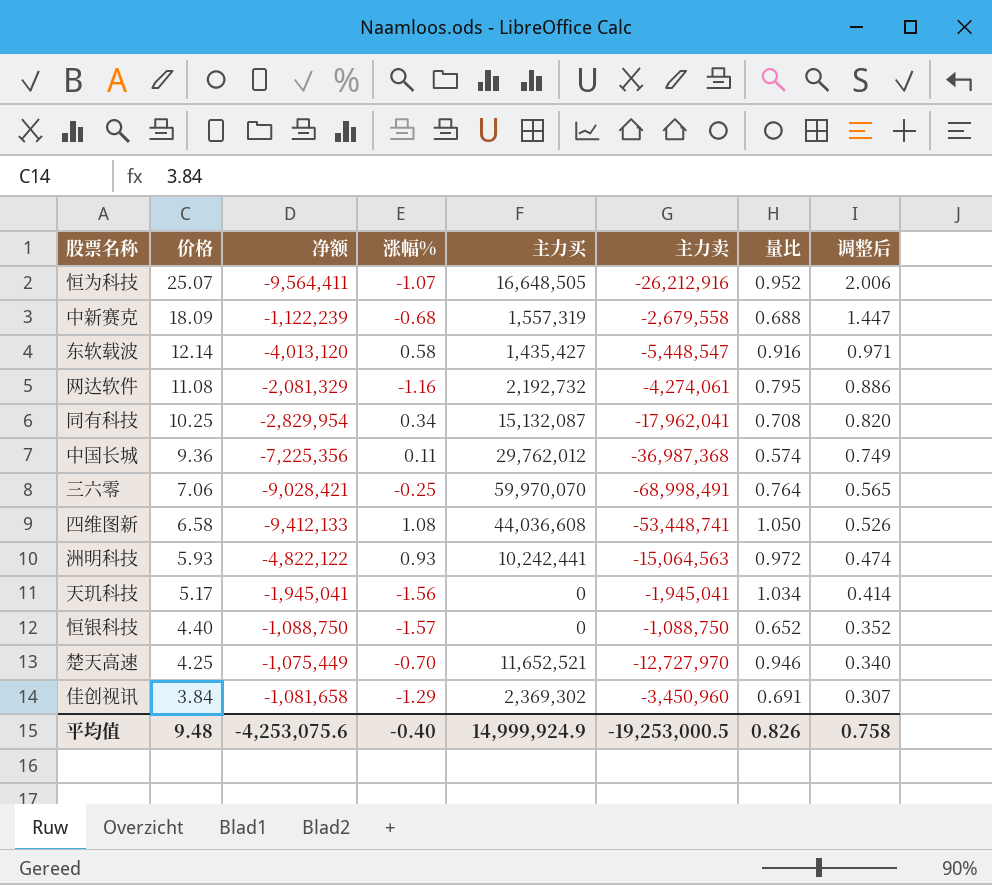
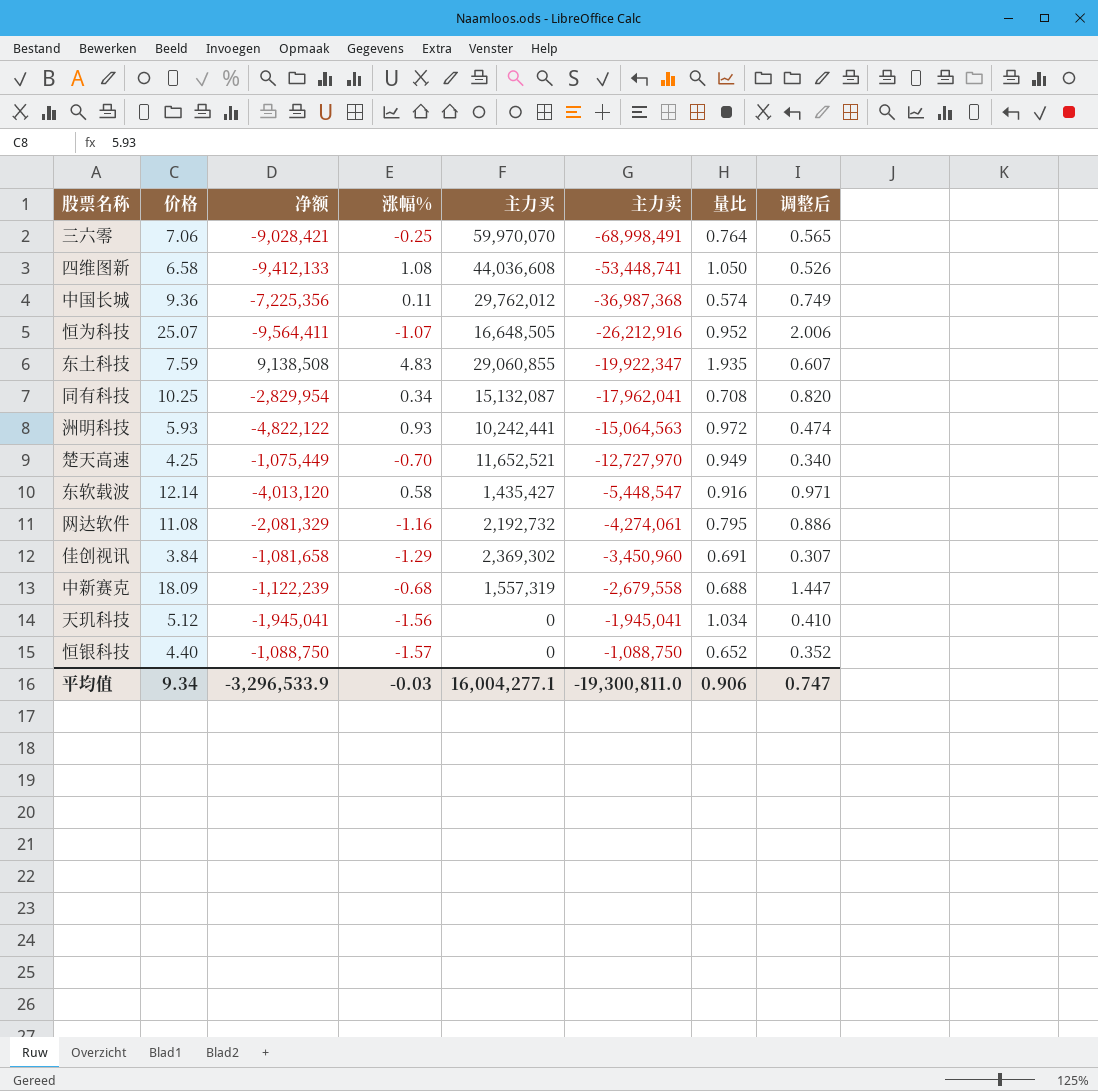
row order: 价格 descending -> 主力卖 ascending
row 东土科技: none -> 7.59 | 9,138,508 | 4.83 | 29,060,855 | -19,922,347 | 1.935 | 0.607
楚天高速 | 量比: 0.946 -> 0.949
天玑科技 | 价格: 5.17 -> 5.12
天玑科技 | 调整后: 0.414 -> 0.410
平均值 | 价格: 9.48 -> 9.34
平均值 | 净额: -4,253,075.6 -> -3,296,533.9
平均值 | 涨幅%: -0.40 -> -0.03
平均值 | 主力买: 14,999,924.9 -> 16,004,277.1
平均值 | 主力卖: -19,253,000.5 -> -19,300,811.0
平均值 | 量比: 0.826 -> 0.906
平均值 | 调整后: 0.758 -> 0.747

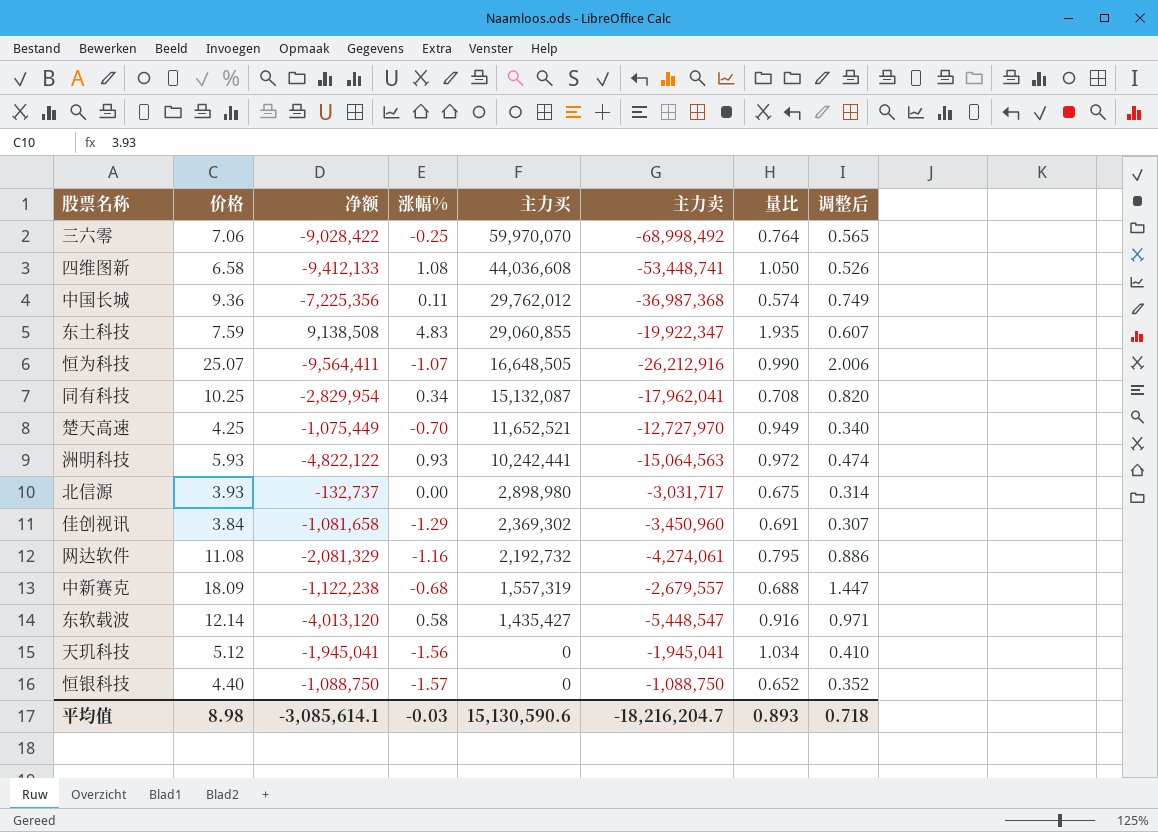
row order: 主力卖 ascending -> 主力买 descending
三六零 | 净额: -9,028,421 -> -9,028,422
三六零 | 主力卖: -68,998,491 -> -68,998,492
恒为科技 | 量比: 0.952 -> 0.990
row 北信源: none -> 3.93 | -132,737 | 0.00 | 2,898,980 | -3,031,717 | 0.675 | 0.314
中新赛克 | 净额: -1,122,239 -> -1,122,238
中新赛克 | 主力卖: -2,679,558 -> -2,679,557
平均值 | 价格: 9.34 -> 8.98
平均值 | 净额: -3,296,533.9 -> -3,085,614.1
平均值 | 主力买: 16,004,277.1 -> 15,130,590.6
平均值 | 主力卖: -19,300,811.0 -> -18,216,204.7
平均值 | 量比: 0.906 -> 0.893
平均值 | 调整后: 0.747 -> 0.718

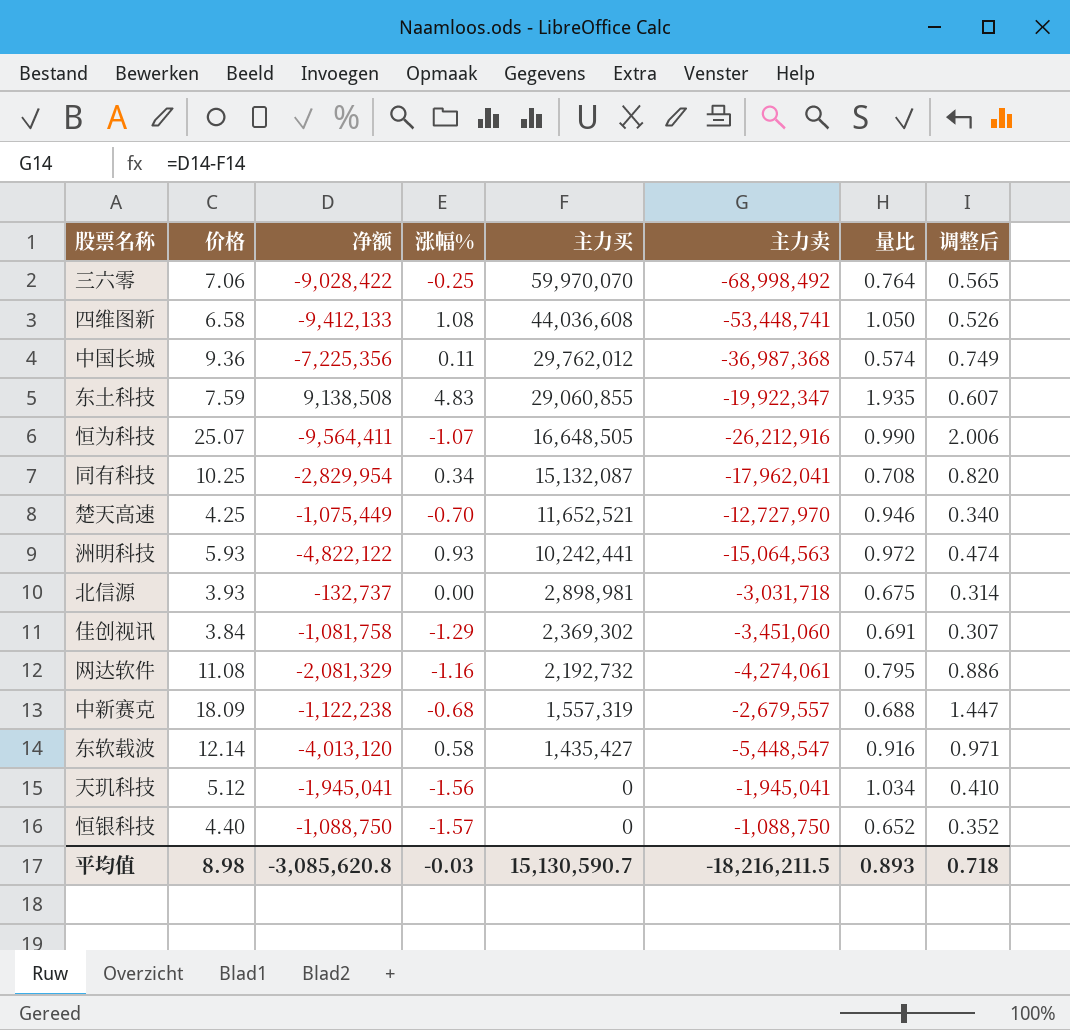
楚天高速 | 量比: 0.949 -> 0.946
北信源 | 主力买: 2,898,980 -> 2,898,981
北信源 | 主力卖: -3,031,717 -> -3,031,718
佳创视讯 | 净额: -1,081,658 -> -1,081,758
佳创视讯 | 主力卖: -3,450,960 -> -3,451,060
平均值 | 净额: -3,085,614.1 -> -3,085,620.8
平均值 | 主力买: 15,130,590.6 -> 15,130,590.7
平均值 | 主力卖: -18,216,204.7 -> -18,216,211.5

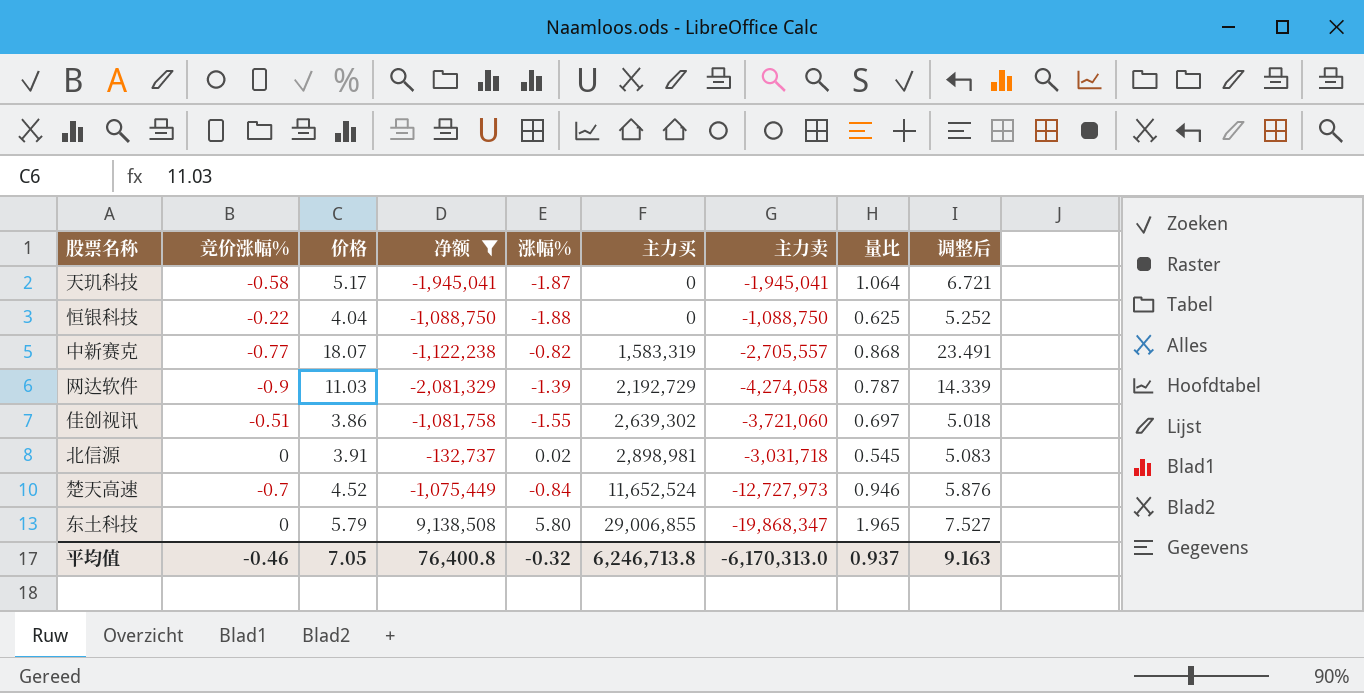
filter: none -> 净额 >= -2,081,329
row order: 主力买 descending -> 主力买 ascending
column 竞价涨幅% | position: none -> 2
column 调整后 | formula: [价格] * 0.08 -> [价格] * 1.3
天玑科技 | 价格: 5.12 -> 5.17
天玑科技 | 涨幅%: -1.56 -> -1.87
天玑科技 | 量比: 1.034 -> 1.064
恒银科技 | 价格: 4.40 -> 4.04
恒银科技 | 涨幅%: -1.57 -> -1.88
恒银科技 | 量比: 0.652 -> 0.625
中新赛克 | 价格: 18.09 -> 18.07
中新赛克 | 涨幅%: -0.68 -> -0.82
中新赛克 | 主力买: 1,557,319 -> 1,583,319
中新赛克 | 主力卖: -2,679,557 -> -2,705,557
中新赛克 | 量比: 0.688 -> 0.868
网达软件 | 价格: 11.08 -> 11.03
网达软件 | 涨幅%: -1.16 -> -1.39
网达软件 | 主力买: 2,192,732 -> 2,192,729
网达软件 | 主力卖: -4,274,061 -> -4,274,058
网达软件 | 量比: 0.795 -> 0.787
佳创视讯 | 价格: 3.84 -> 3.86
佳创视讯 | 涨幅%: -1.29 -> -1.55
佳创视讯 | 主力买: 2,369,302 -> 2,639,302
佳创视讯 | 主力卖: -3,451,060 -> -3,721,060
佳创视讯 | 量比: 0.691 -> 0.697
北信源 | 价格: 3.93 -> 3.91
北信源 | 涨幅%: 0.00 -> 0.02
北信源 | 量比: 0.675 -> 0.545
楚天高速 | 价格: 4.25 -> 4.52
楚天高速 | 涨幅%: -0.70 -> -0.84
楚天高速 | 主力买: 11,652,521 -> 11,652,524
楚天高速 | 主力卖: -12,727,970 -> -12,727,973
东土科技 | 价格: 7.59 -> 5.79
东土科技 | 涨幅%: 4.83 -> 5.80
东土科技 | 主力买: 29,060,855 -> 29,006,855
东土科技 | 主力卖: -19,922,347 -> -19,868,347
东土科技 | 量比: 1.935 -> 1.965
平均值 | 价格: 8.98 -> 7.05
平均值 | 净额: -3,085,620.8 -> 76,400.8
平均值 | 涨幅%: -0.03 -> -0.32
平均值 | 主力买: 15,130,590.7 -> 6,246,713.8
平均值 | 主力卖: -18,216,211.5 -> -6,170,313.0
平均值 | 量比: 0.893 -> 0.937
平均值 | 调整后: 0.718 -> 9.163

